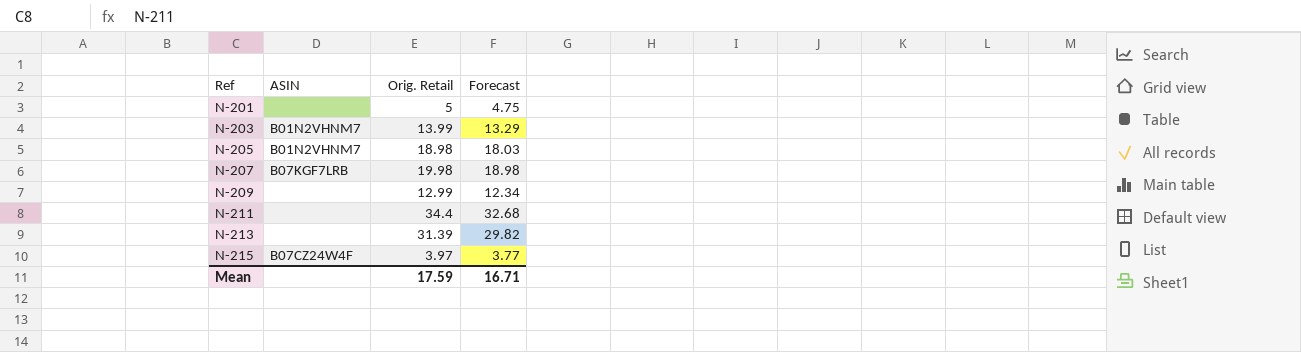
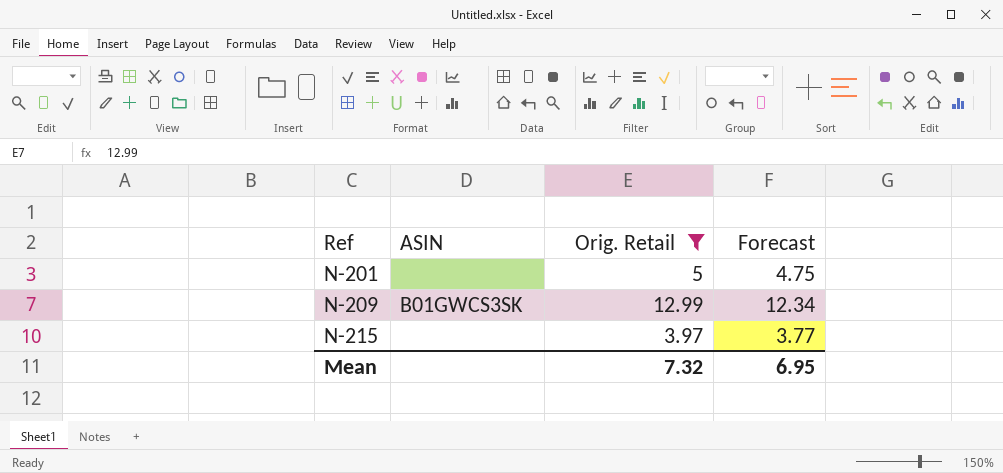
filter: none -> Orig. Retail <= 12.99
N-209 | ASIN: none -> B01GWCS3SK
N-215 | ASIN: B07CZ24W4F -> none
Mean | Orig. Retail: 17.59 -> 7.32
Mean | Forecast: 16.71 -> 6.95

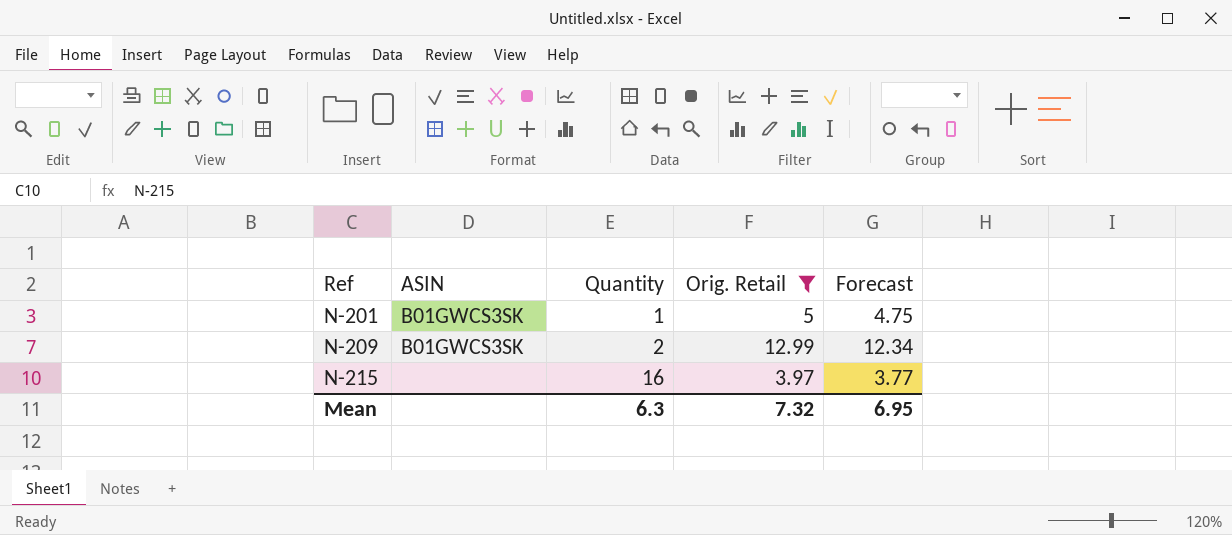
column Quantity | position: none -> 3
N-201 | ASIN: none -> B01GWCS3SK

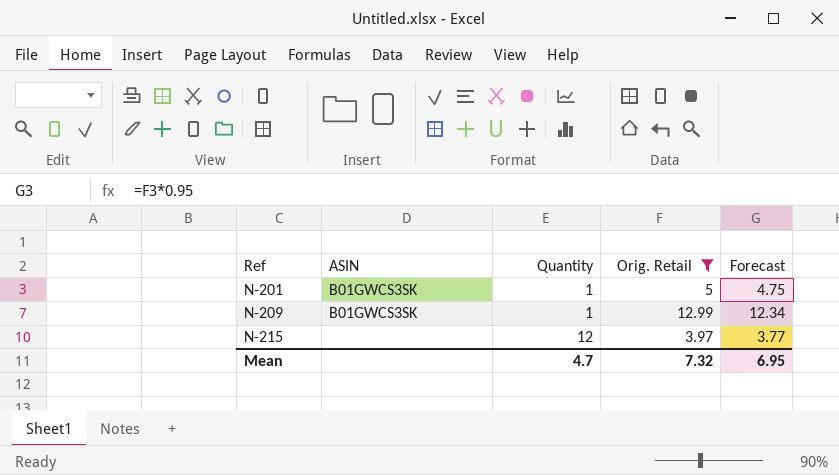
N-209 | Quantity: 2 -> 1
N-215 | Quantity: 16 -> 12
Mean | Quantity: 6.3 -> 4.7

